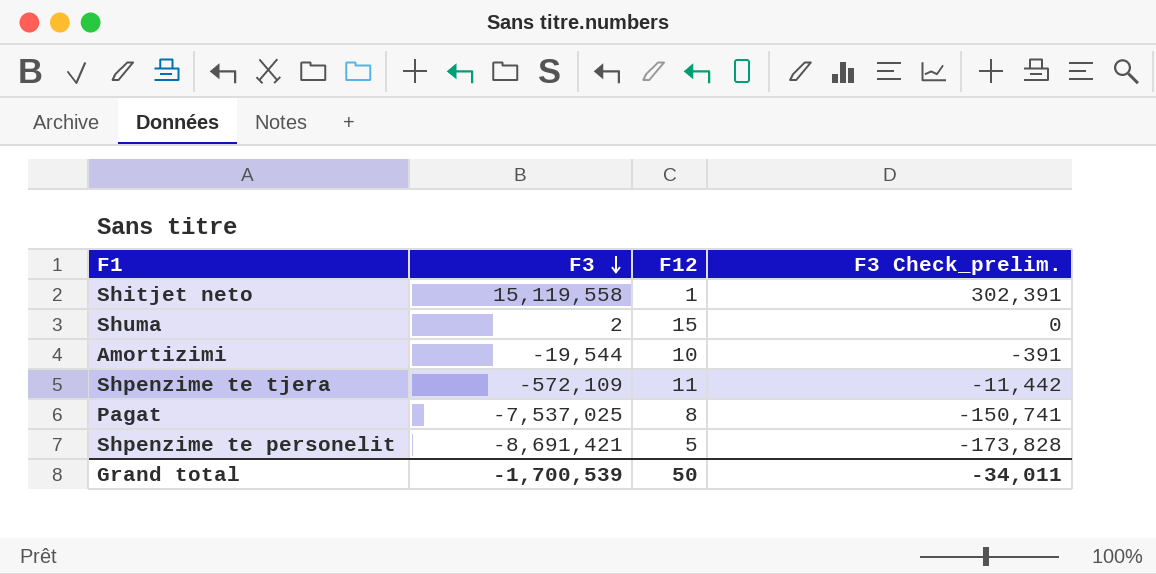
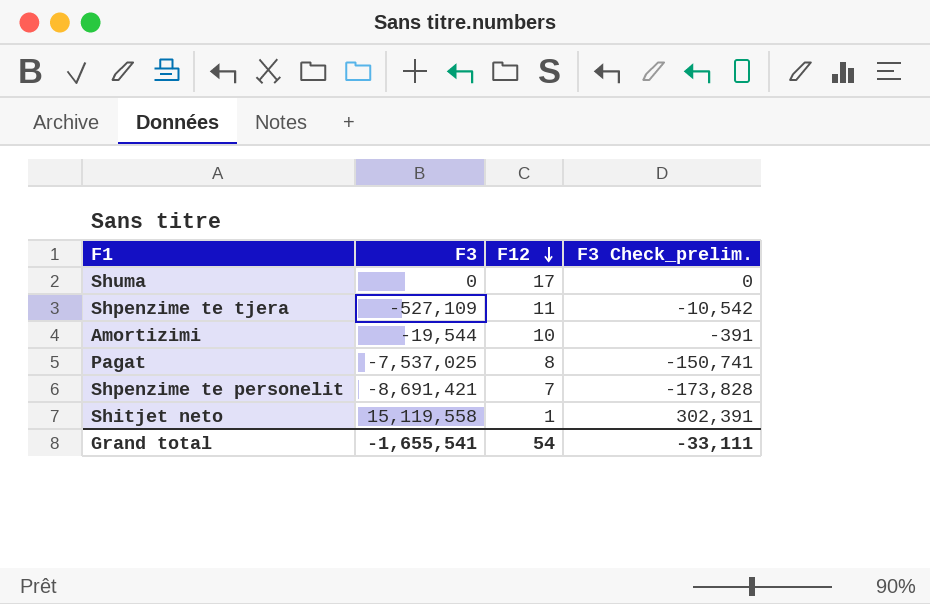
row order: F3 descending -> F12 descending
Shuma | F3: 2 -> 0
Shuma | F12: 15 -> 17
Shpenzime te tjera | F3: -572,109 -> -527,109
Shpenzime te tjera | F3 Check_prelim.: -11,442 -> -10,542
Shpenzime te personelit | F12: 5 -> 7
Grand total | F3: -1,700,539 -> -1,655,541
Grand total | F12: 50 -> 54
Grand total | F3 Check_prelim.: -34,011 -> -33,111

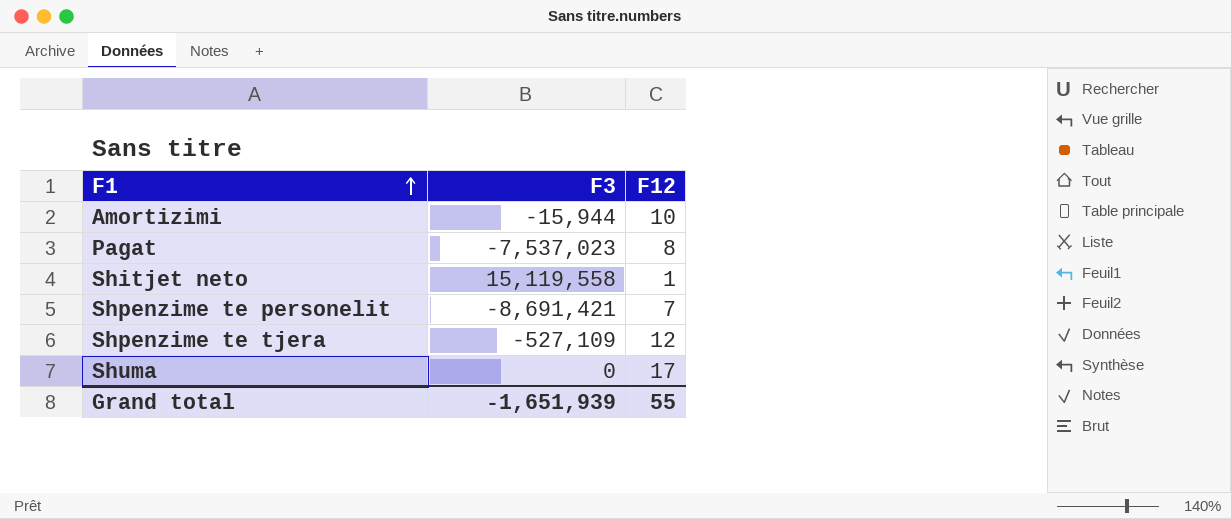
row order: F12 descending -> F1 ascending
column F3 Check_prelim. | formula: [F3] * 0.02 -> none
Amortizimi | F3: -19,544 -> -15,944
Pagat | F3: -7,537,025 -> -7,537,023
Shpenzime te tjera | F12: 11 -> 12
Grand total | F3: -1,655,541 -> -1,651,939
Grand total | F12: 54 -> 55

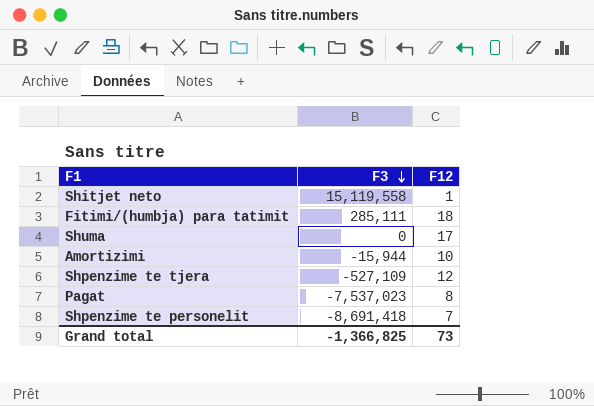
row order: F1 ascending -> F3 descending
row Fitimi/(humbja) para tatimit: none -> 285,111 | 18
Shpenzime te personelit | F3: -8,691,421 -> -8,691,418
Grand total | F3: -1,651,939 -> -1,366,825
Grand total | F12: 55 -> 73

